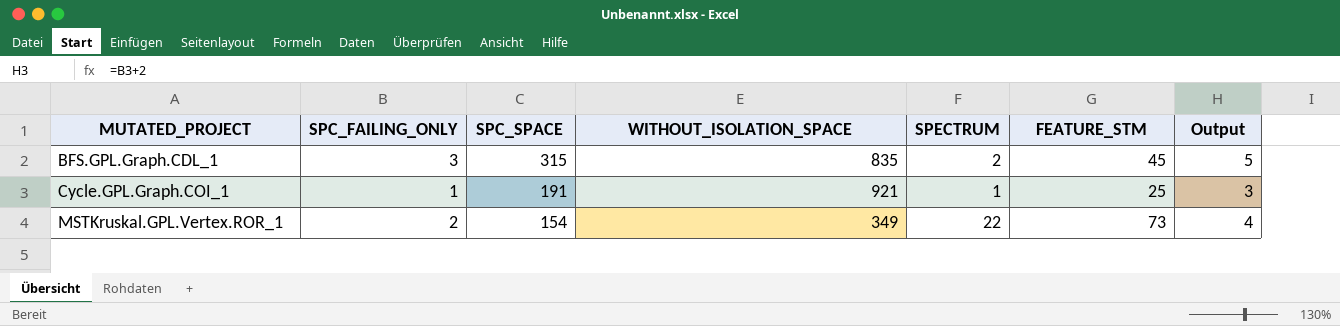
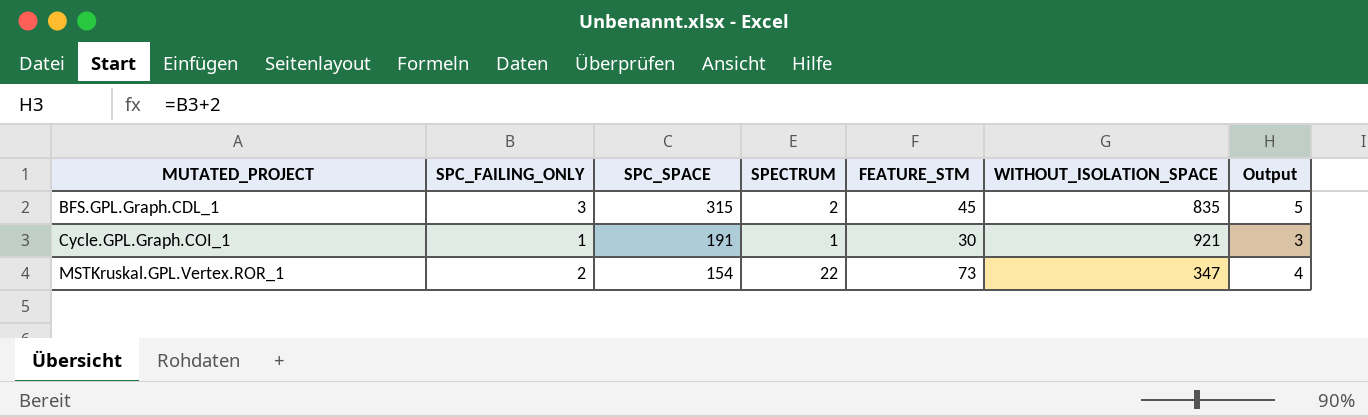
column WITHOUT_ISOLATION_SPACE | position: 4 -> 6
Cycle.GPL.Graph.COI_1 | FEATURE_STM: 25 -> 30
MSTKruskal.GPL.Vertex.ROR_1 | WITHOUT_ISOLATION_SPACE: 349 -> 347

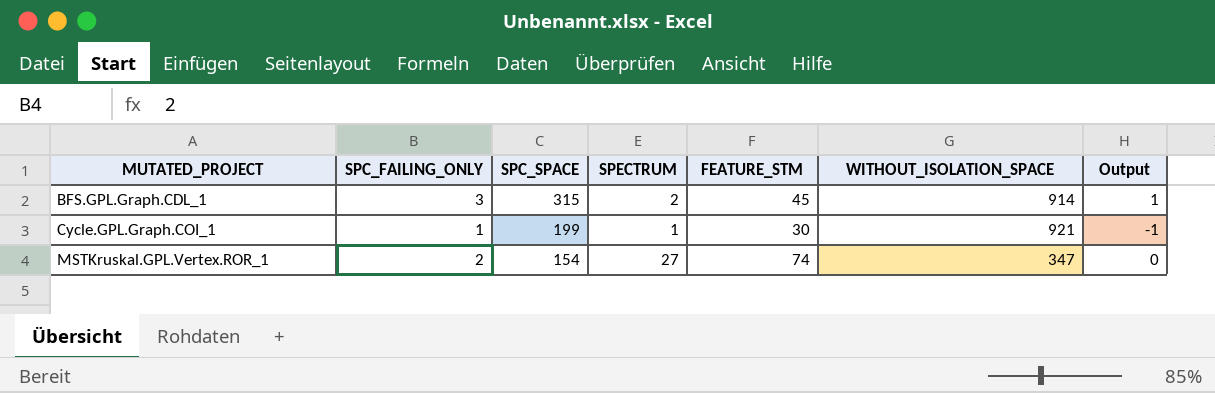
column Output | formula: [SPC_FAILING_ONLY] + 2 -> [SPC_FAILING_ONLY] - 2
BFS.GPL.Graph.CDL_1 | WITHOUT_ISOLATION_SPACE: 835 -> 914
Cycle.GPL.Graph.COI_1 | SPC_SPACE: 191 -> 199
MSTKruskal.GPL.Vertex.ROR_1 | SPECTRUM: 22 -> 27
MSTKruskal.GPL.Vertex.ROR_1 | FEATURE_STM: 73 -> 74

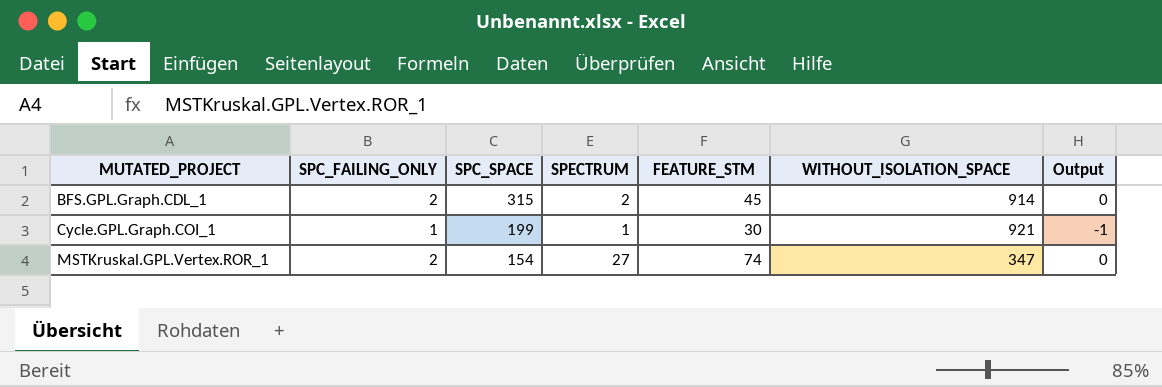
BFS.GPL.Graph.CDL_1 | SPC_FAILING_ONLY: 3 -> 2
BFS.GPL.Graph.CDL_1 | Output: 1 -> 0

